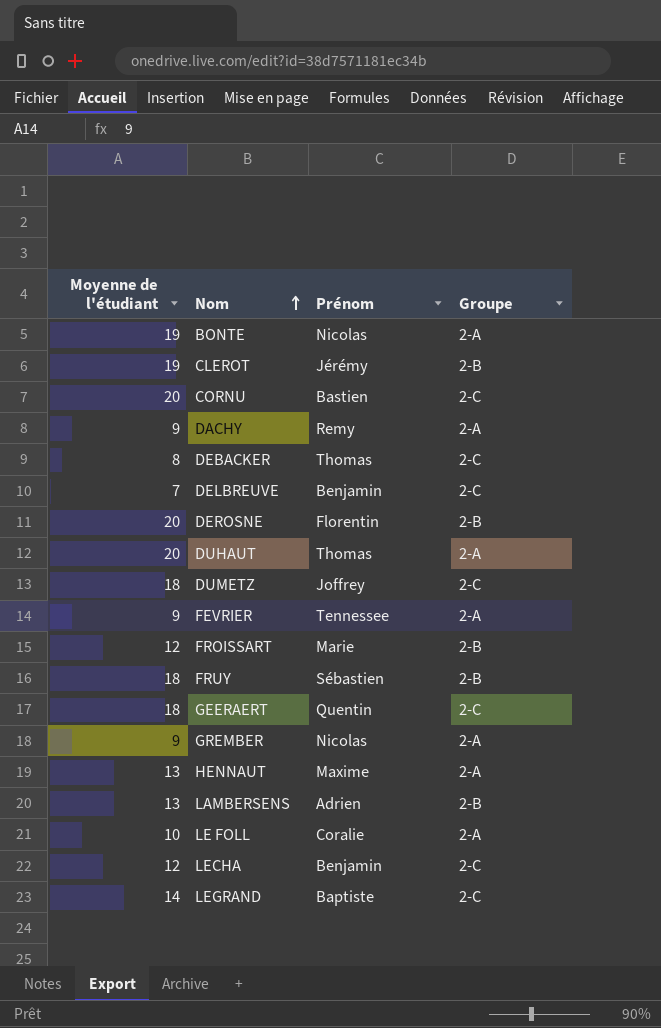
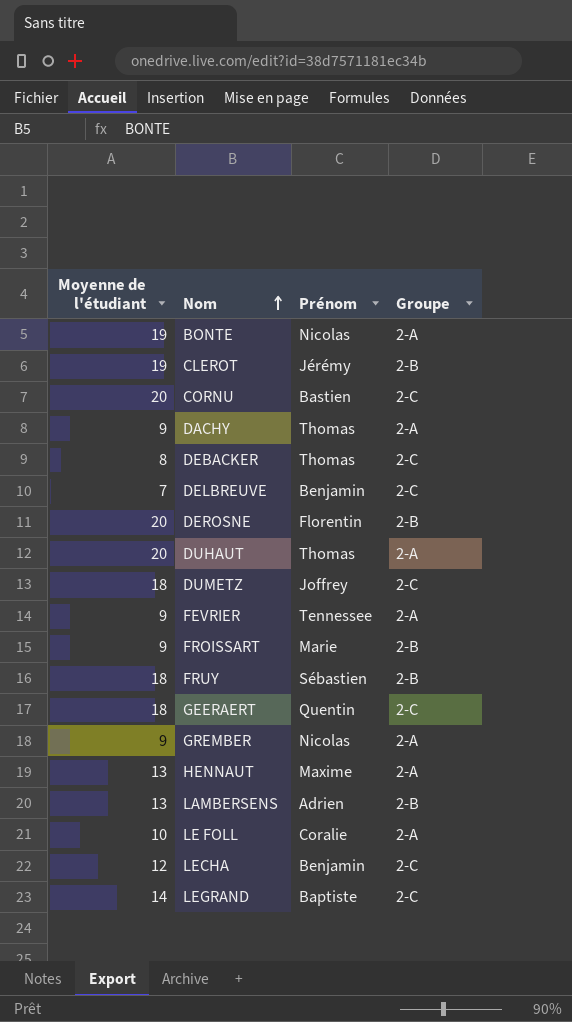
DACHY | Prénom: Remy -> Thomas
FROISSART | Moyenne de l'étudiant: 12 -> 9

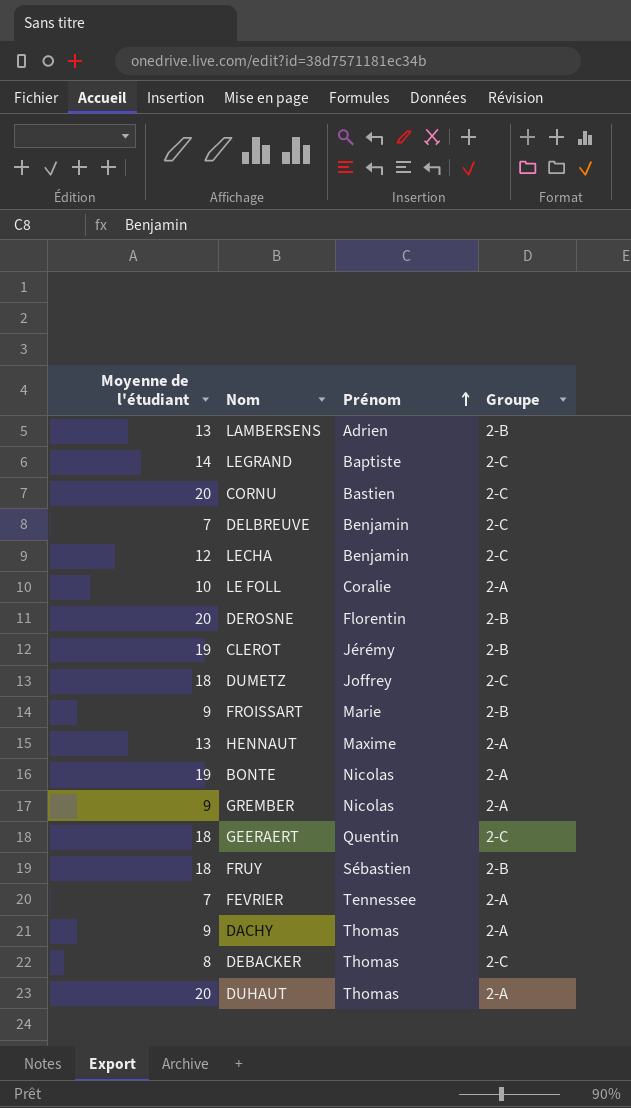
row order: Nom ascending -> Prénom ascending
FEVRIER | Moyenne de l'étudiant: 9 -> 7

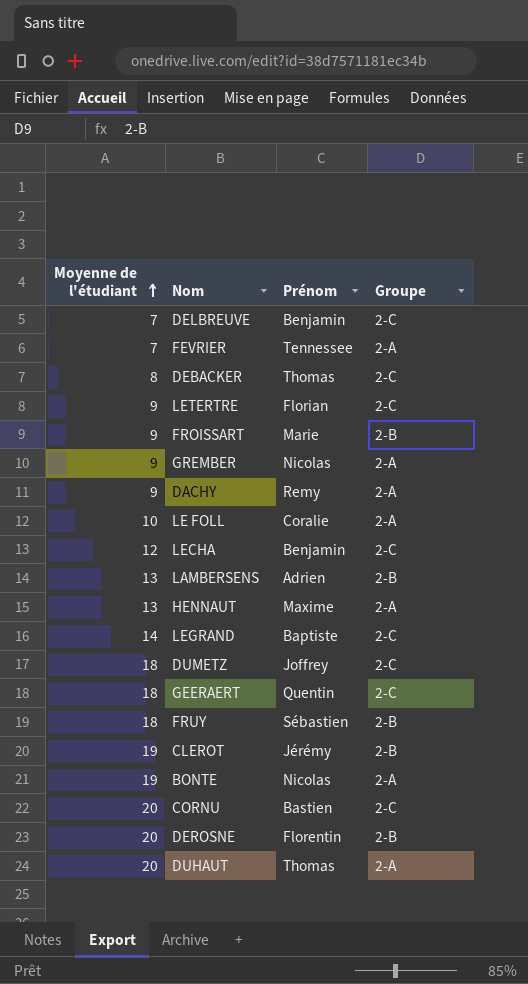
row order: Prénom ascending -> Moyenne de l'étudiant ascending
row LETERTRE: none -> 9 | Florian | 2-C
DACHY | Prénom: Thomas -> Remy

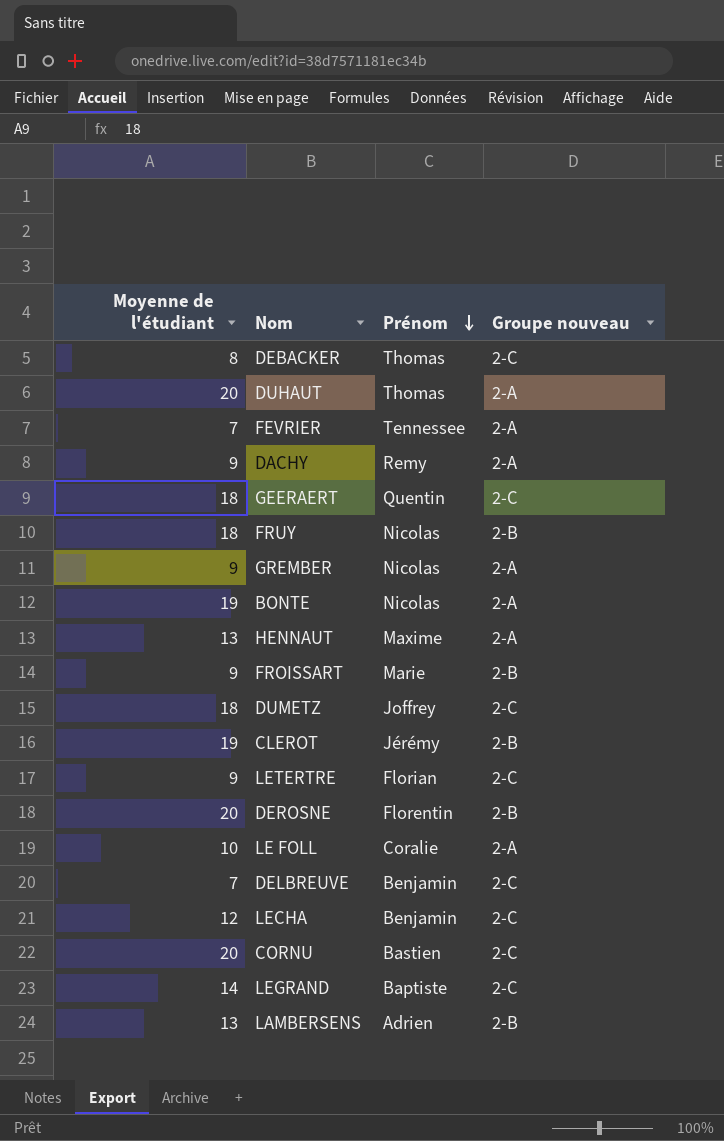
row order: Moyenne de l'étudiant ascending -> Prénom descending
column name: Groupe -> Groupe nouveau
FRUY | Prénom: Sébastien -> Nicolas

